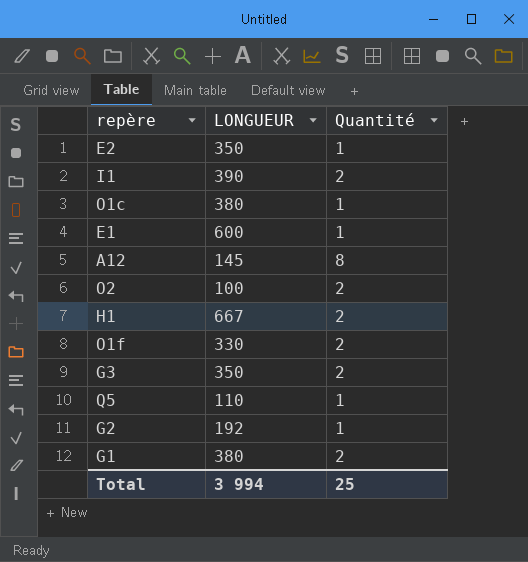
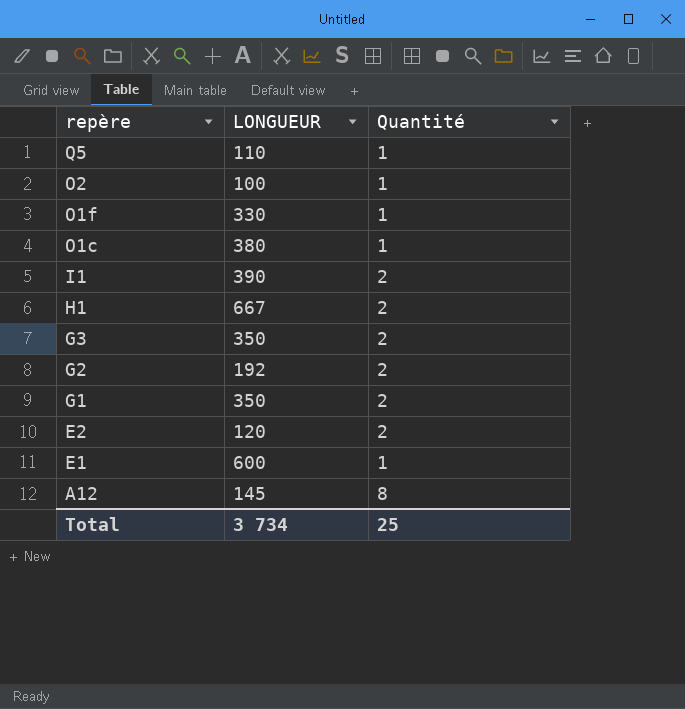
row order: none -> repère descending
O2 | Quantité: 2 -> 1
O1f | Quantité: 2 -> 1
G2 | Quantité: 1 -> 2
G1 | LONGUEUR: 380 -> 350
E2 | LONGUEUR: 350 -> 120
E2 | Quantité: 1 -> 2
Total | LONGUEUR: 3 994 -> 3 734

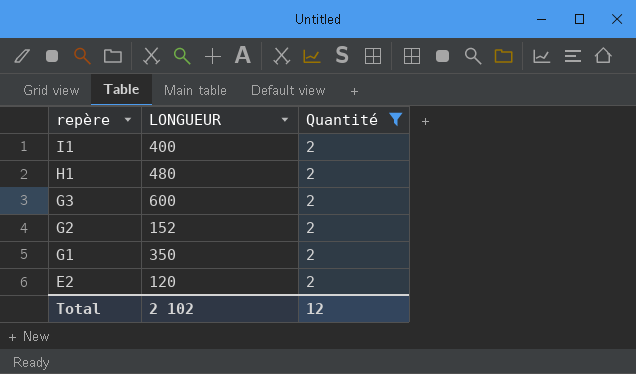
filter: none -> Quantité = 2
I1 | LONGUEUR: 390 -> 400
H1 | LONGUEUR: 667 -> 480
G3 | LONGUEUR: 350 -> 600
G2 | LONGUEUR: 192 -> 152
Total | LONGUEUR: 3 734 -> 2 102
Total | Quantité: 25 -> 12

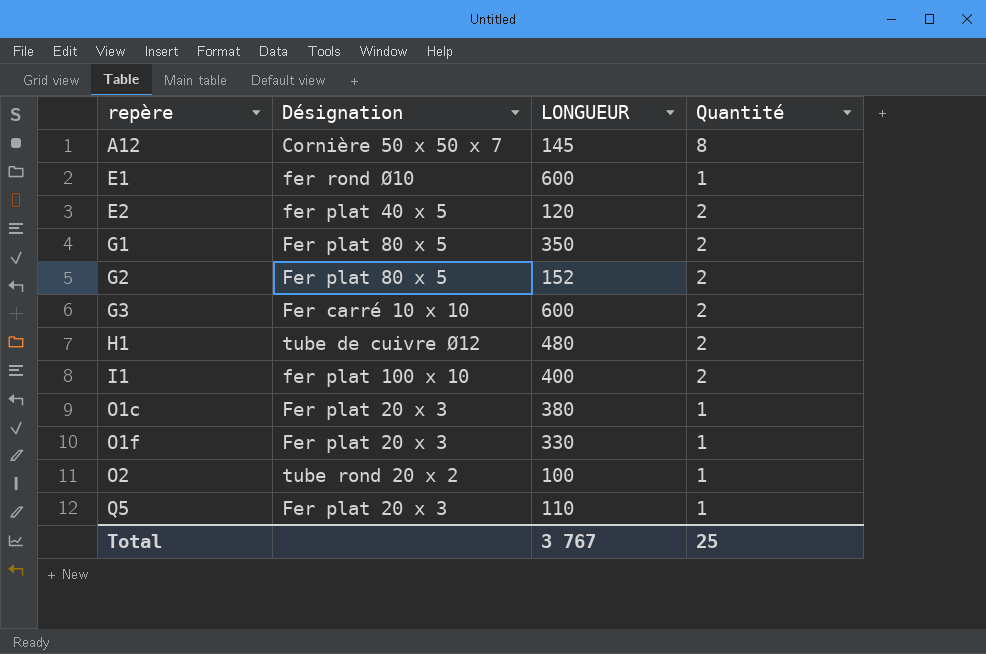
filter: Quantité = 2 -> none
row order: repère descending -> repère ascending
column Désignation | position: none -> 2
Total | LONGUEUR: 2 102 -> 3 767
Total | Quantité: 12 -> 25

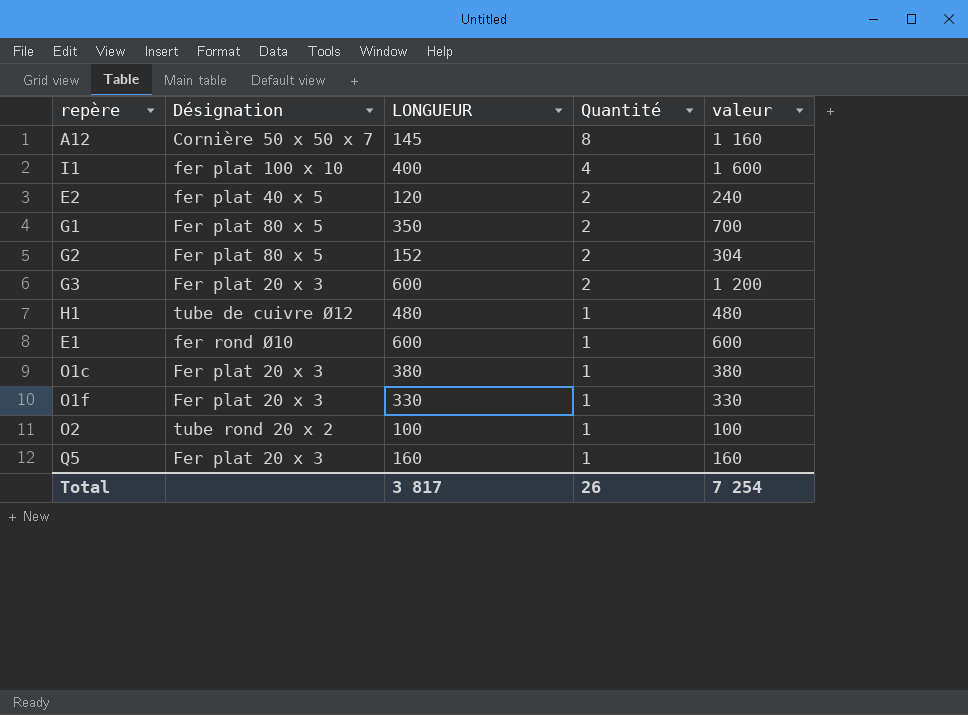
row order: repère ascending -> Quantité descending
column valeur | formula: none -> [LONGUEUR] * [Quantité]
I1 | Quantité: 2 -> 4
G3 | Désignation: Fer carré 10 x 10 -> Fer plat 20 x 3
H1 | Quantité: 2 -> 1
Q5 | LONGUEUR: 110 -> 160
Total | LONGUEUR: 3 767 -> 3 817
Total | Quantité: 25 -> 26

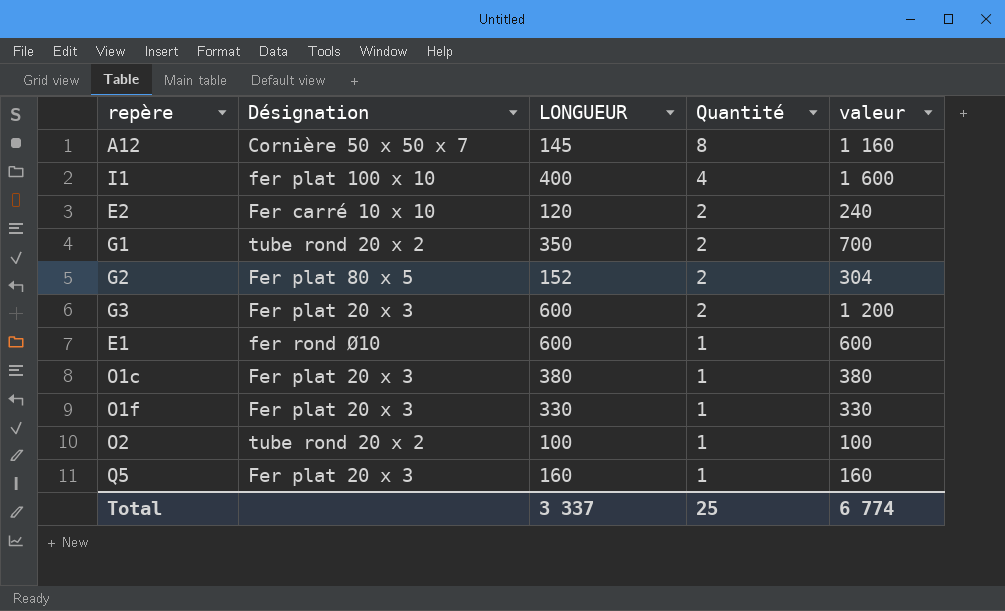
row H1: tube de cuivre Ø12 | 480 | 1 | 480 -> none
E2 | Désignation: fer plat 40 x 5 -> Fer carré 10 x 10
G1 | Désignation: Fer plat 80 x 5 -> tube rond 20 x 2
Total | LONGUEUR: 3 817 -> 3 337
Total | Quantité: 26 -> 25
Total | valeur: 7 254 -> 6 774

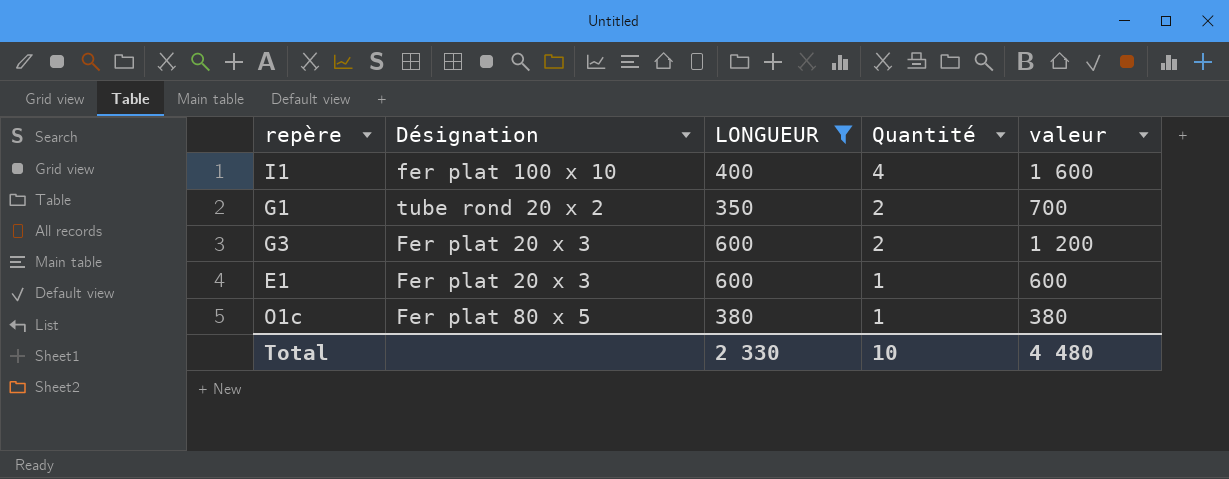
filter: none -> LONGUEUR >= 350
E1 | Désignation: fer rond Ø10 -> Fer plat 20 x 3
O1c | Désignation: Fer plat 20 x 3 -> Fer plat 80 x 5
Total | LONGUEUR: 3 337 -> 2 330
Total | Quantité: 25 -> 10
Total | valeur: 6 774 -> 4 480

